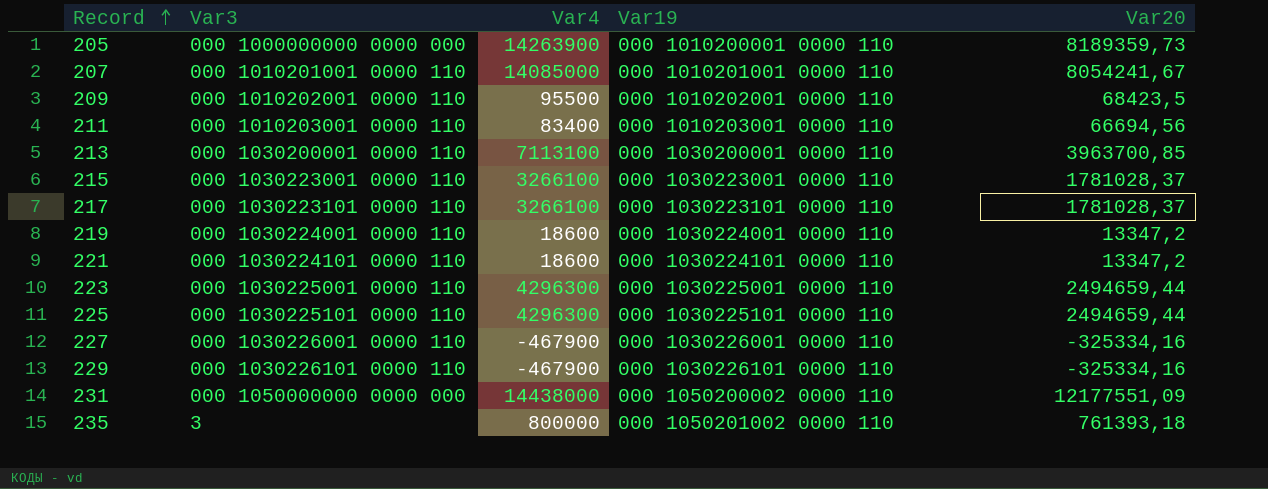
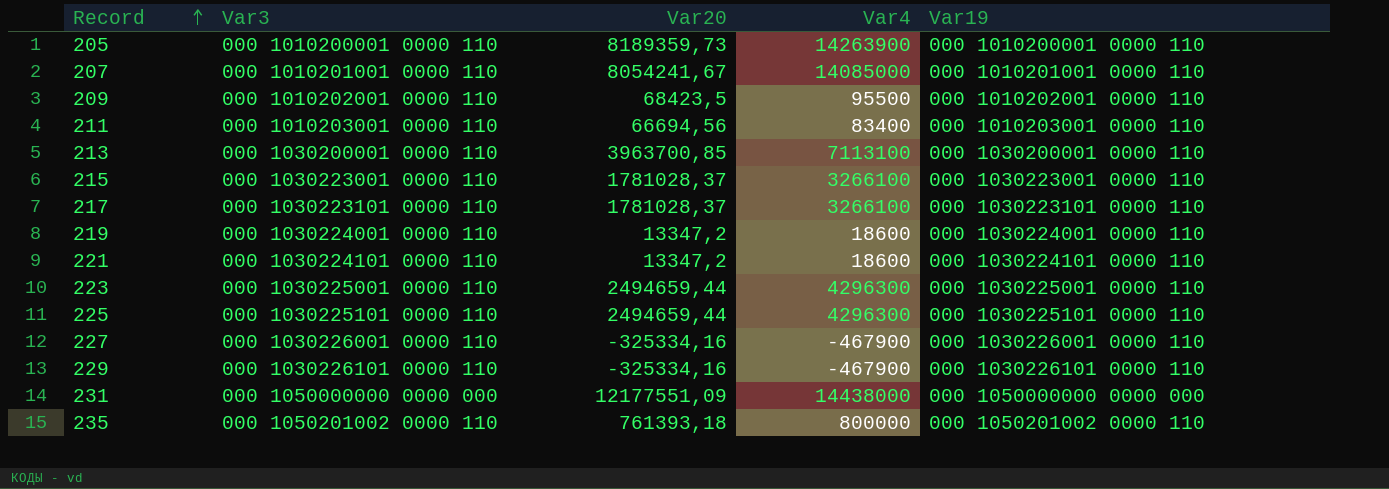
column Var20 | position: 5 -> 3
205 | Var3: 000 1000000000 0000 000 -> 000 1010200001 0000 110
231 | Var19: 000 1050200002 0000 110 -> 000 1050000000 0000 000
235 | Var3: 3 -> 000 1050201002 0000 110

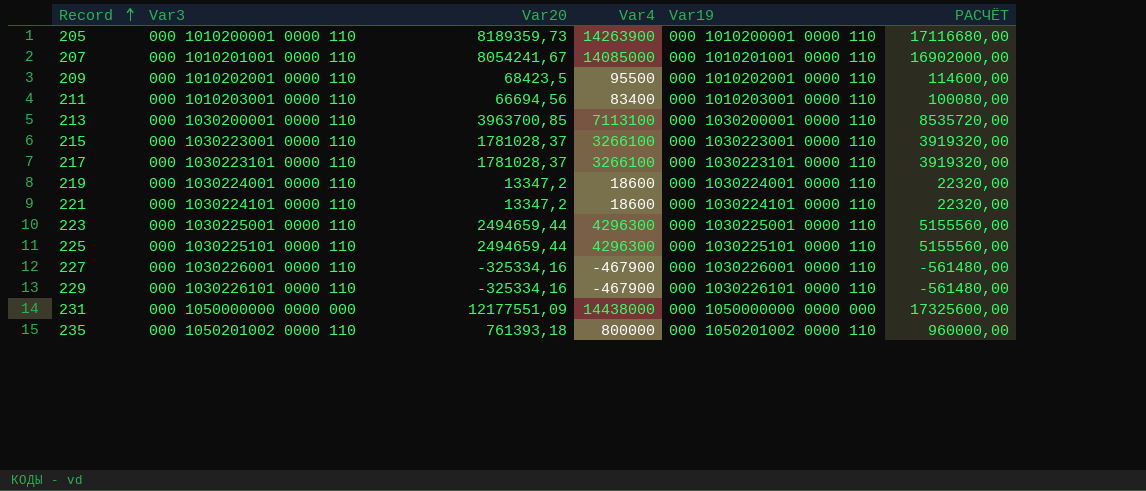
column РАСЧЁТ | formula: none -> [Var4] * 1,2

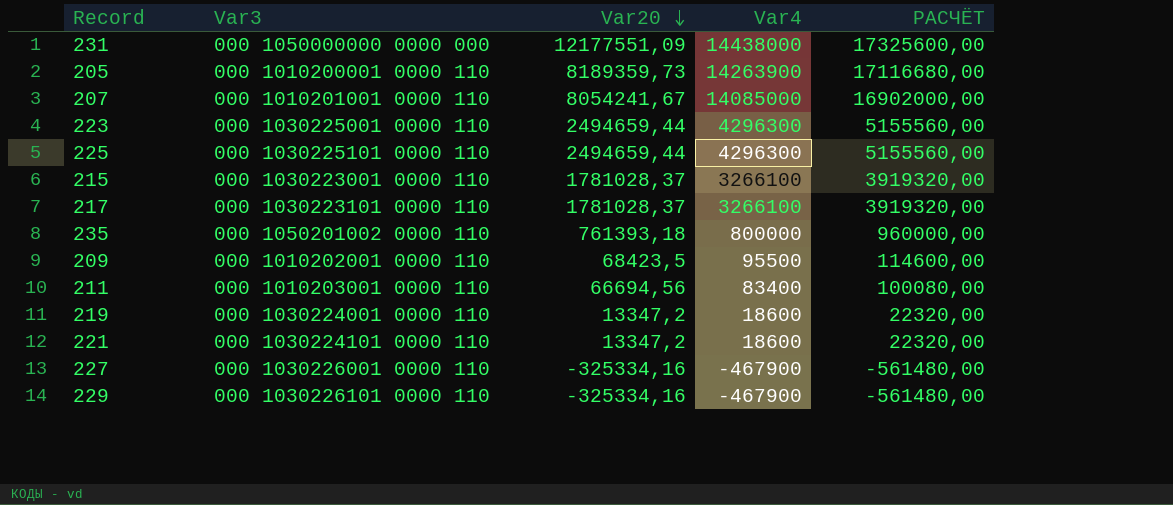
row order: Record ascending -> Var20 descending
column Var19 | position: 5 -> none
row 213: 000 1030200001 0000 110 | 3963700,85 | 7113100 | 000 1030200001 0000 110 | 8535720,00 -> none

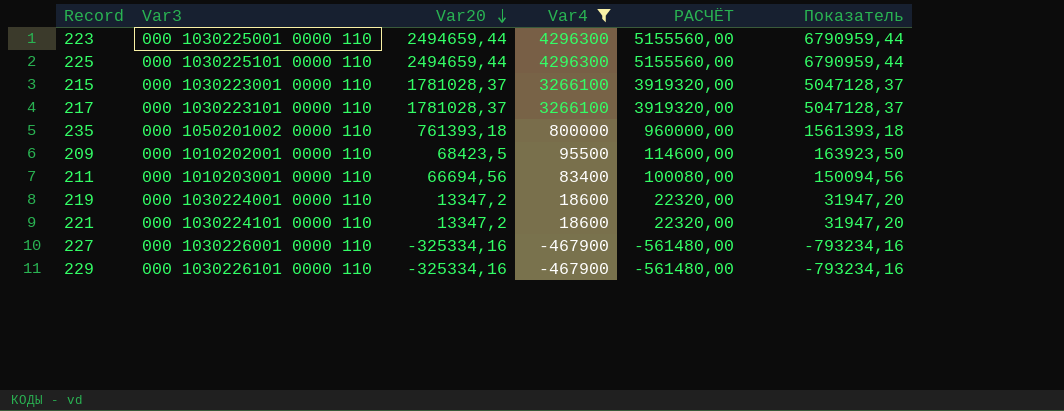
filter: none -> Var4 <= 4296300
column Показатель | formula: none -> [Var20] + [Var4]

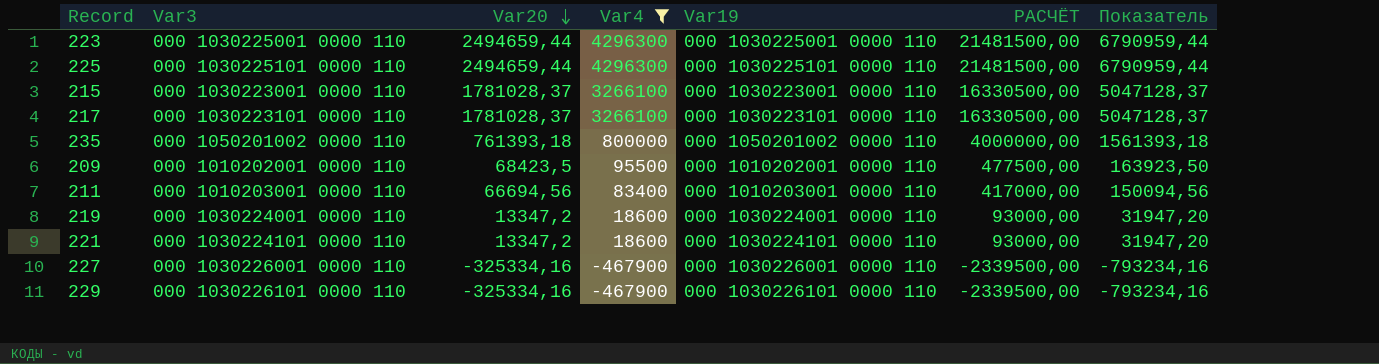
column Var19 | position: none -> 5
column РАСЧЁТ | formula: [Var4] * 1,2 -> [Var4] * 5

